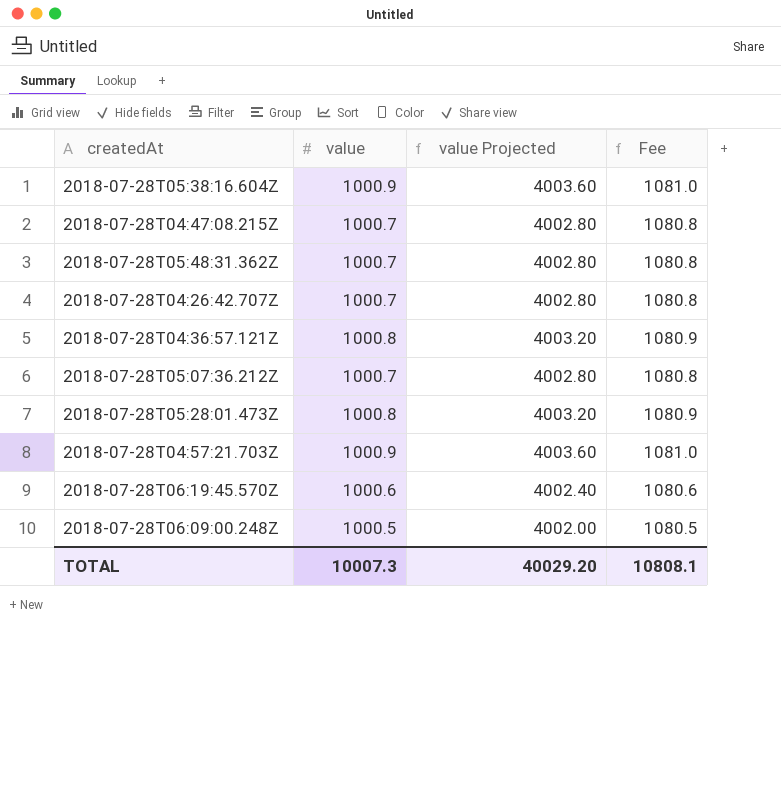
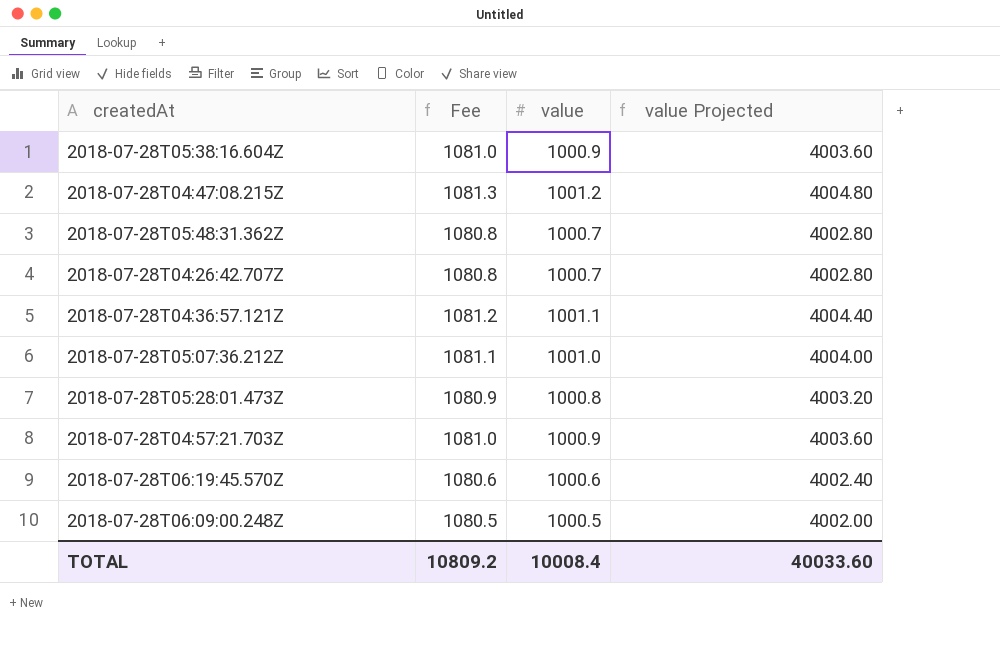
column Fee | position: 4 -> 2
2018-07-28T04:47:08.215Z | Fee: 1080.8 -> 1081.3
2018-07-28T04:47:08.215Z | value: 1000.7 -> 1001.2
2018-07-28T04:47:08.215Z | value Projected: 4002.80 -> 4004.80
2018-07-28T04:36:57.121Z | Fee: 1080.9 -> 1081.2
2018-07-28T04:36:57.121Z | value: 1000.8 -> 1001.1
2018-07-28T04:36:57.121Z | value Projected: 4003.20 -> 4004.40
2018-07-28T05:07:36.212Z | Fee: 1080.8 -> 1081.1
2018-07-28T05:07:36.212Z | value: 1000.7 -> 1001.0
2018-07-28T05:07:36.212Z | value Projected: 4002.80 -> 4004.00
TOTAL | Fee: 10808.1 -> 10809.2
TOTAL | value: 10007.3 -> 10008.4
TOTAL | value Projected: 40029.20 -> 40033.60

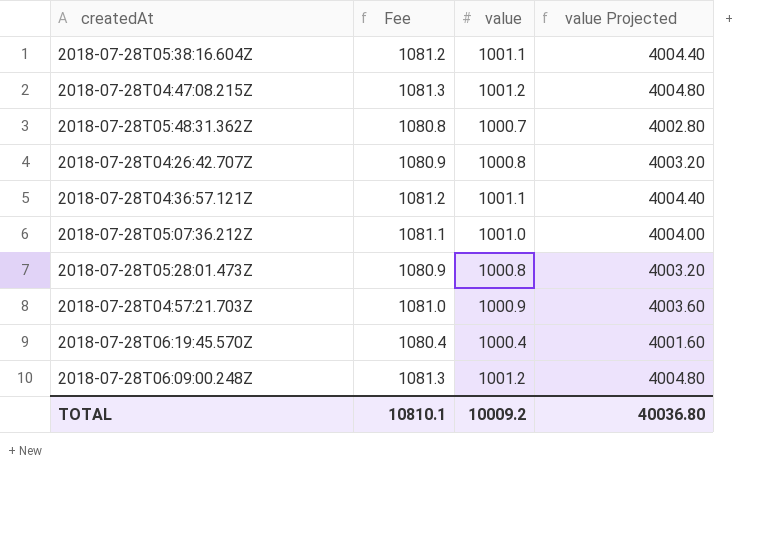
2018-07-28T05:38:16.604Z | Fee: 1081.0 -> 1081.2
2018-07-28T05:38:16.604Z | value: 1000.9 -> 1001.1
2018-07-28T05:38:16.604Z | value Projected: 4003.60 -> 4004.40
2018-07-28T04:26:42.707Z | Fee: 1080.8 -> 1080.9
2018-07-28T04:26:42.707Z | value: 1000.7 -> 1000.8
2018-07-28T04:26:42.707Z | value Projected: 4002.80 -> 4003.20
2018-07-28T06:19:45.570Z | Fee: 1080.6 -> 1080.4
2018-07-28T06:19:45.570Z | value: 1000.6 -> 1000.4
2018-07-28T06:19:45.570Z | value Projected: 4002.40 -> 4001.60
2018-07-28T06:09:00.248Z | Fee: 1080.5 -> 1081.3
2018-07-28T06:09:00.248Z | value: 1000.5 -> 1001.2
2018-07-28T06:09:00.248Z | value Projected: 4002.00 -> 4004.80
TOTAL | Fee: 10809.2 -> 10810.1
TOTAL | value: 10008.4 -> 10009.2
TOTAL | value Projected: 40033.60 -> 40036.80

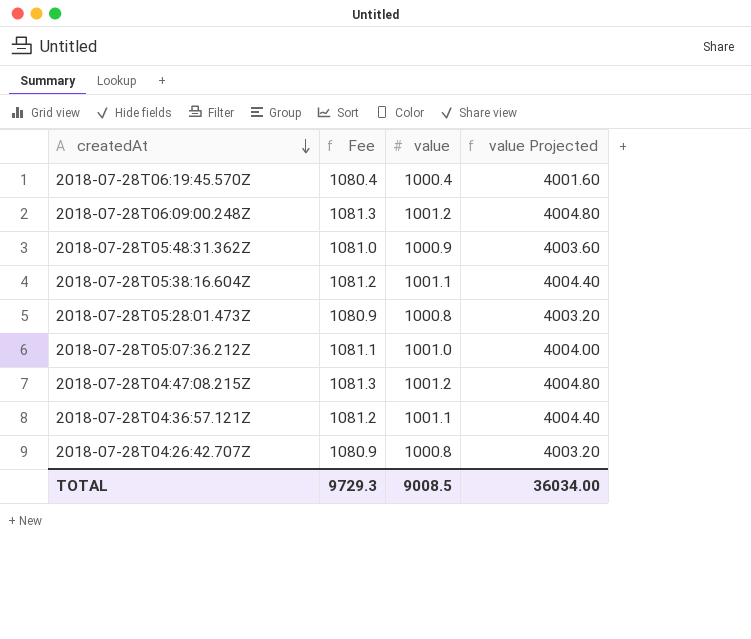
row order: none -> createdAt descending
row 2018-07-28T04:57:21.703Z: 1081.0 | 1000.9 | 4003.60 -> none
2018-07-28T05:48:31.362Z | Fee: 1080.8 -> 1081.0
2018-07-28T05:48:31.362Z | value: 1000.7 -> 1000.9
2018-07-28T05:48:31.362Z | value Projected: 4002.80 -> 4003.60
TOTAL | Fee: 10810.1 -> 9729.3
TOTAL | value: 10009.2 -> 9008.5
TOTAL | value Projected: 40036.80 -> 36034.00

